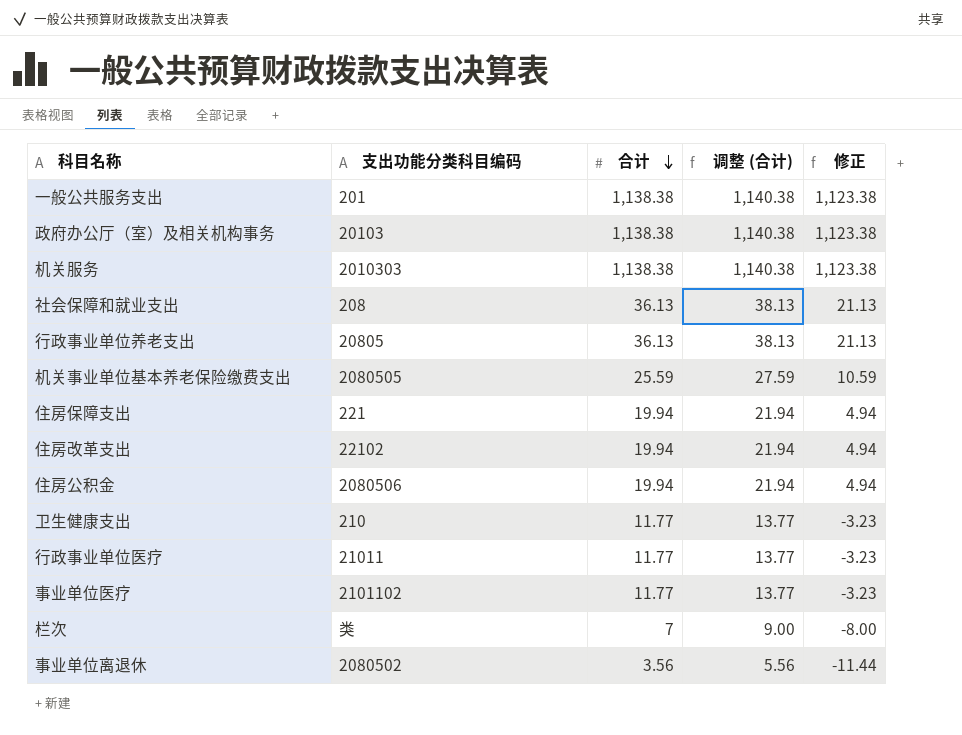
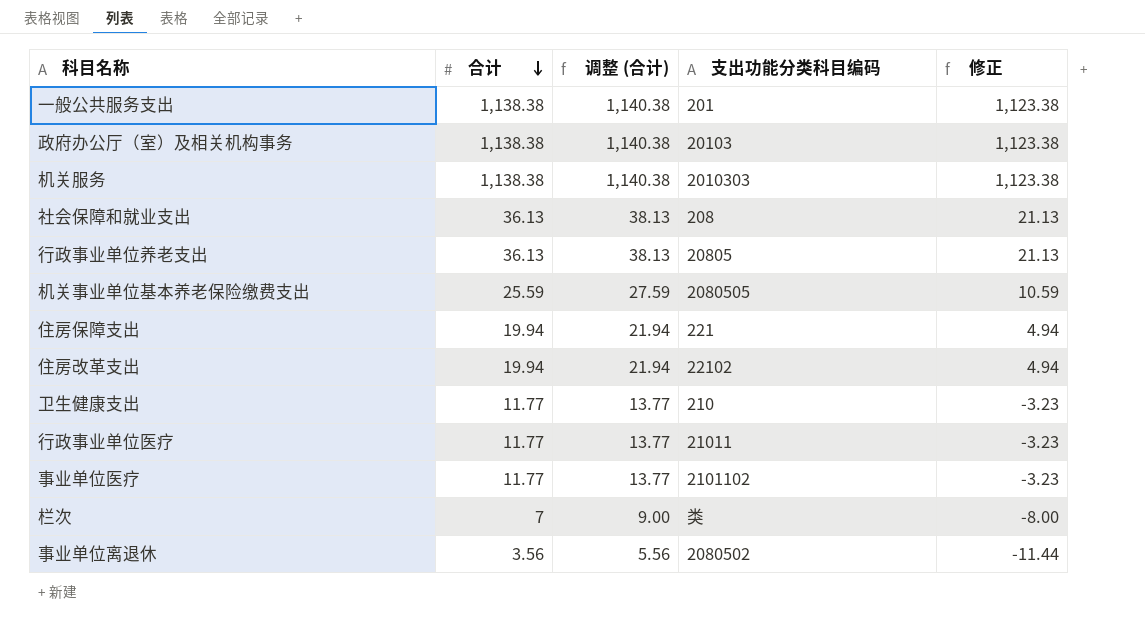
column 支出功能分类科目编码 | position: 2 -> 4
row 住房公积金: 2080506 | 19.94 | 21.94 | 4.94 -> none

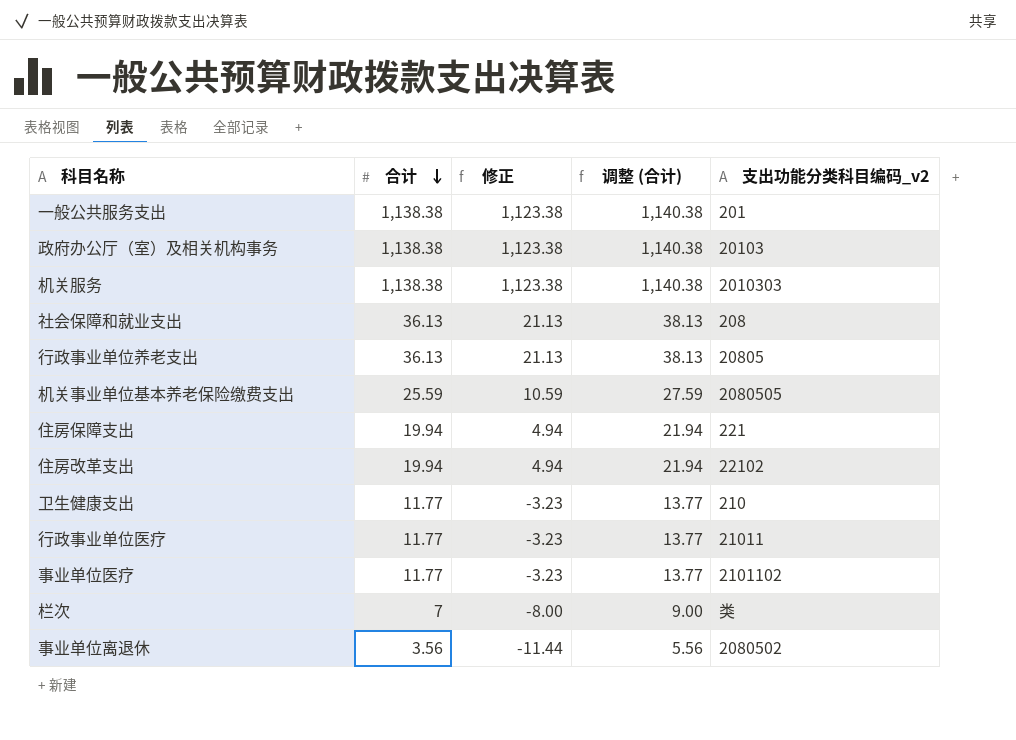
column 修正 | position: 5 -> 3
column name: 支出功能分类科目编码 -> 支出功能分类科目编码_v2

